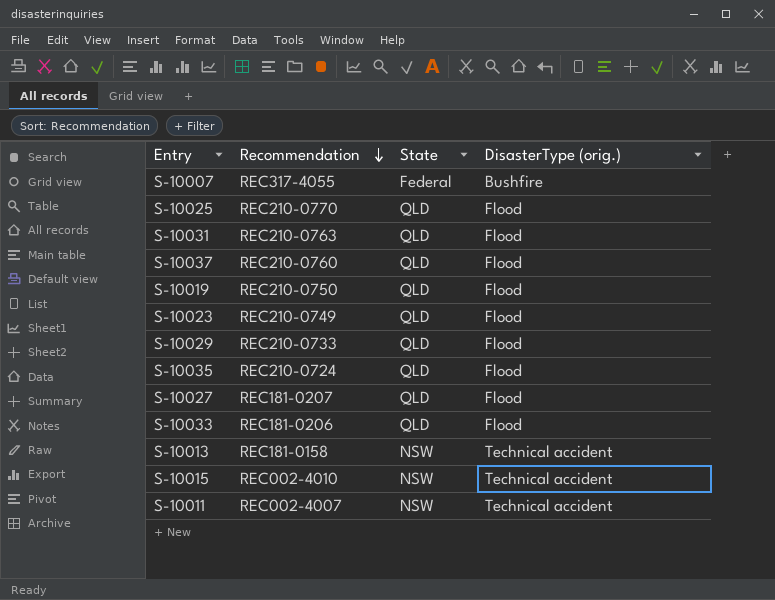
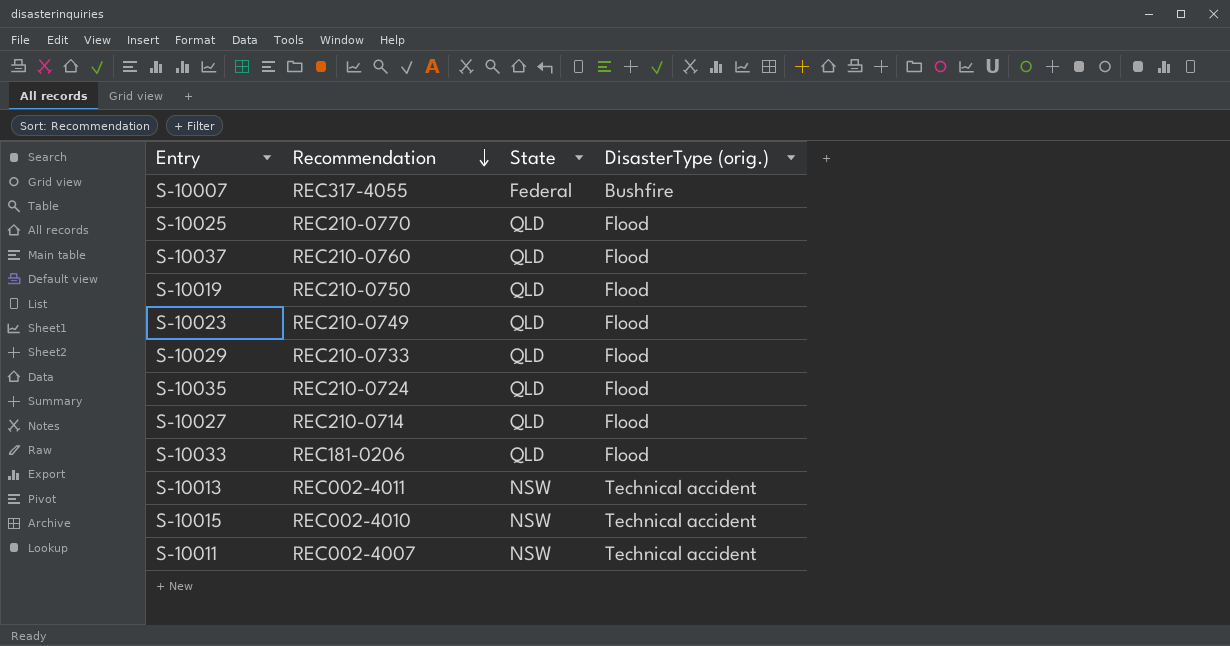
row S-10031: REC210-0763 | QLD | Flood -> none
S-10027 | Recommendation: REC181-0207 -> REC210-0714
S-10013 | Recommendation: REC181-0158 -> REC002-4011

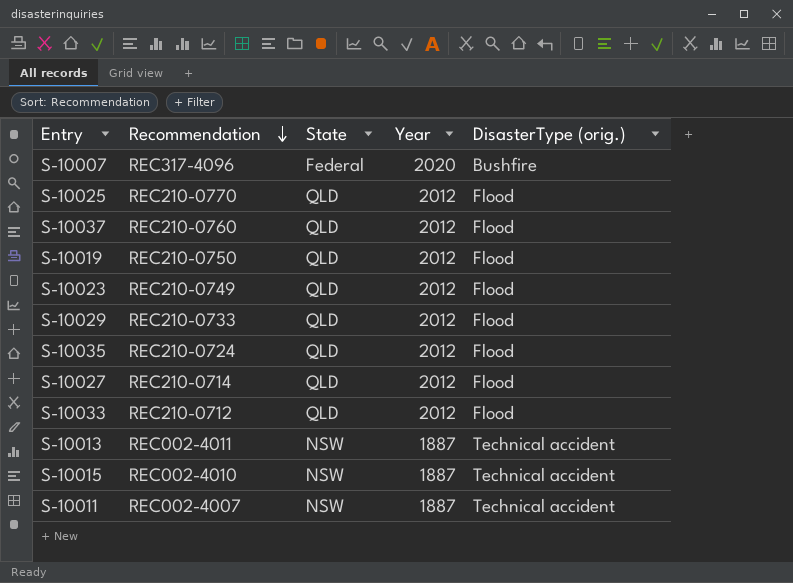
column Year | position: none -> 4
S-10007 | Recommendation: REC317-4055 -> REC317-4096
S-10033 | Recommendation: REC181-0206 -> REC210-0712

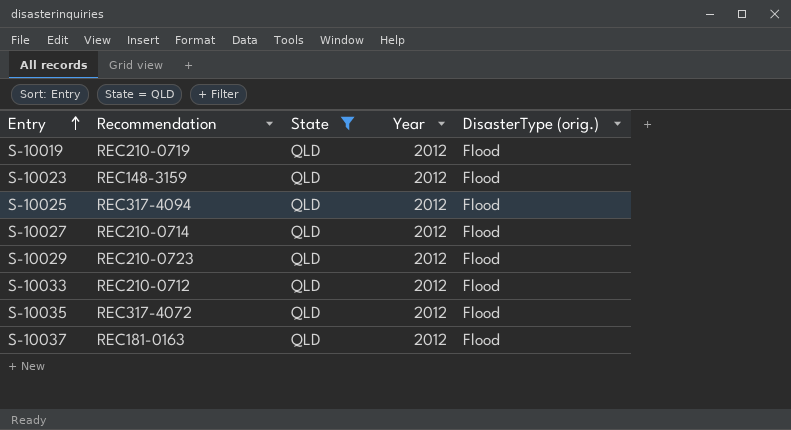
filter: none -> State = QLD
row order: Recommendation descending -> Entry ascending
S-10019 | Recommendation: REC210-0750 -> REC210-0719
S-10023 | Recommendation: REC210-0749 -> REC148-3159
S-10025 | Recommendation: REC210-0770 -> REC317-4094
S-10029 | Recommendation: REC210-0733 -> REC210-0723
S-10035 | Recommendation: REC210-0724 -> REC317-4072
S-10037 | Recommendation: REC210-0760 -> REC181-0163

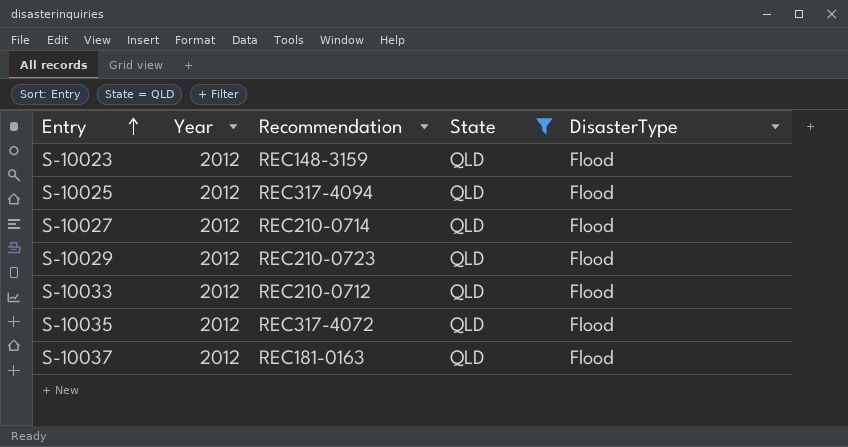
column Year | position: 4 -> 2
column name: DisasterType (orig.) -> DisasterType
row S-10019: REC210-0719 | QLD | 2012 | Flood -> none

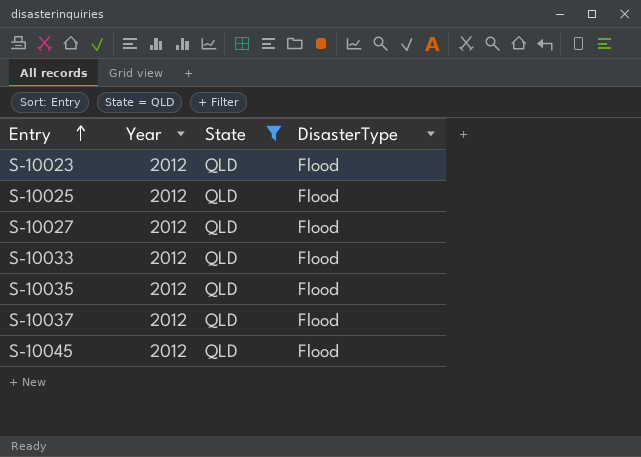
column Recommendation | position: 3 -> none
row S-10029: 2012 | REC210-0723 | QLD | Flood -> none
row S-10045: none -> 2012 | QLD | Flood

